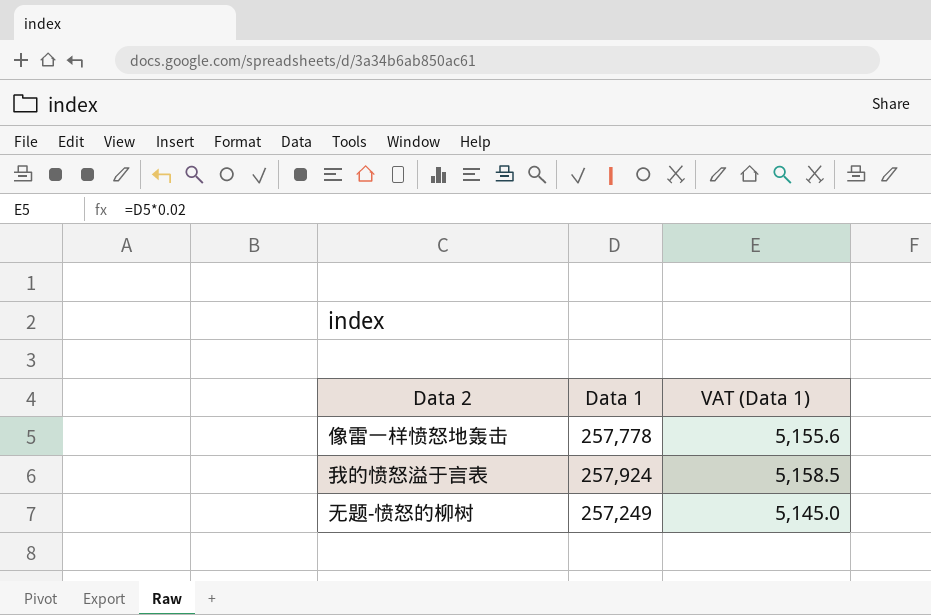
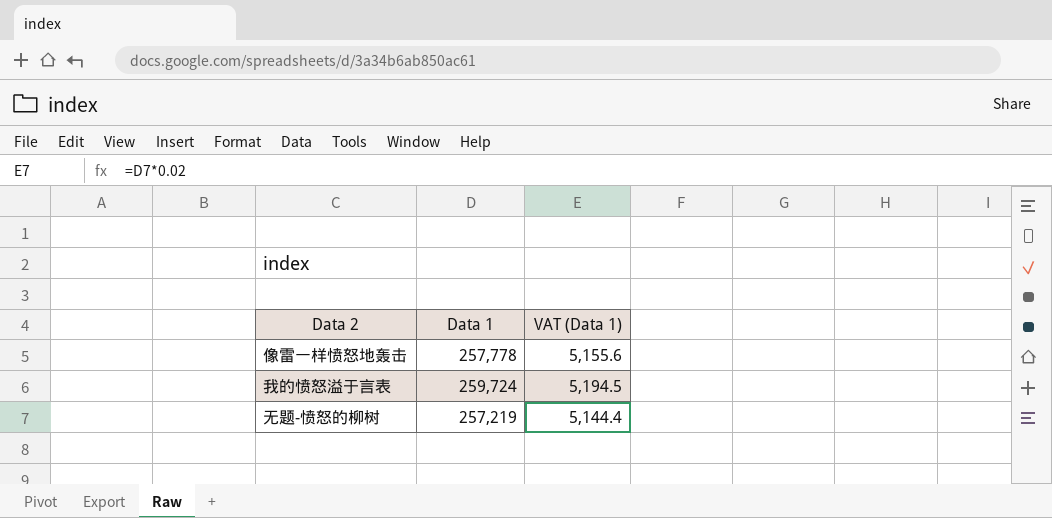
我的愤怒溢于言表 | Data 1: 257,924 -> 259,724
我的愤怒溢于言表 | VAT (Data 1): 5,158.5 -> 5,194.5
无题-愤怒的柳树 | Data 1: 257,249 -> 257,219
无题-愤怒的柳树 | VAT (Data 1): 5,145.0 -> 5,144.4

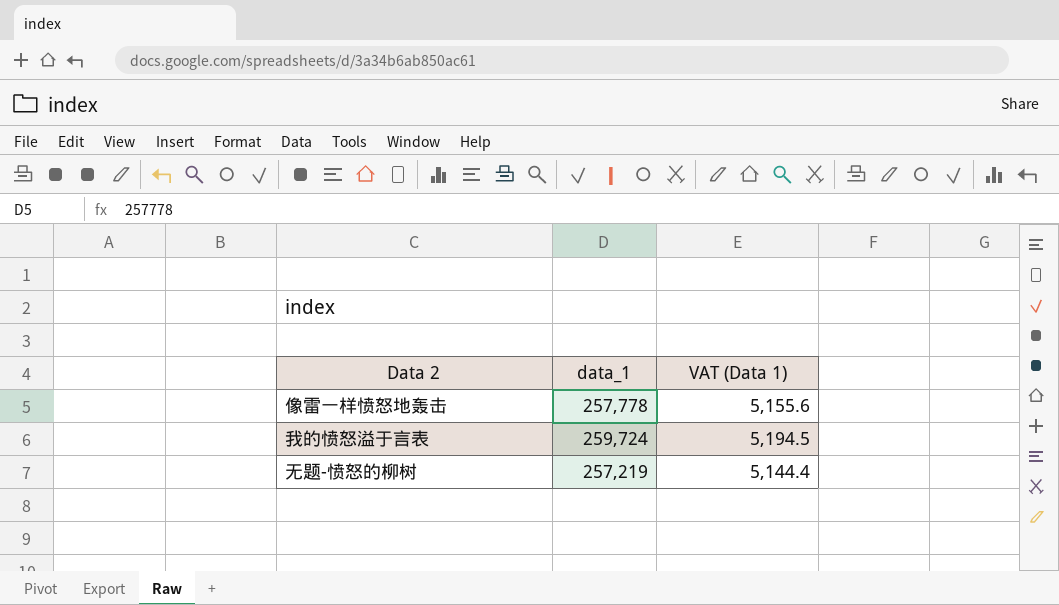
column name: Data 1 -> data_1

